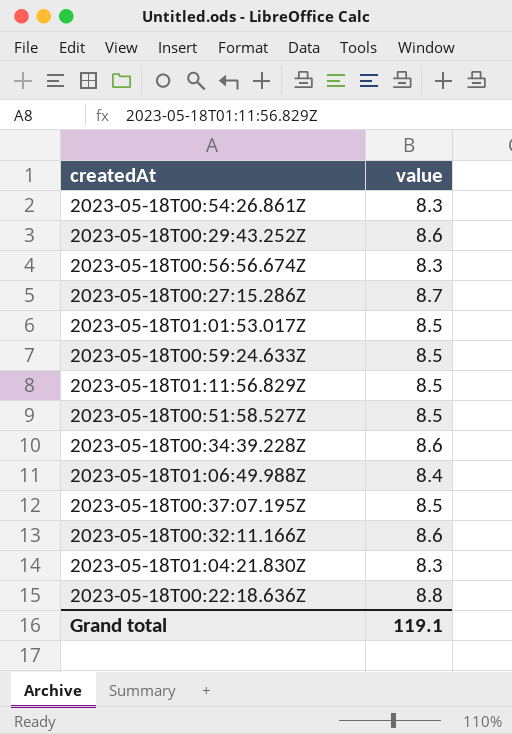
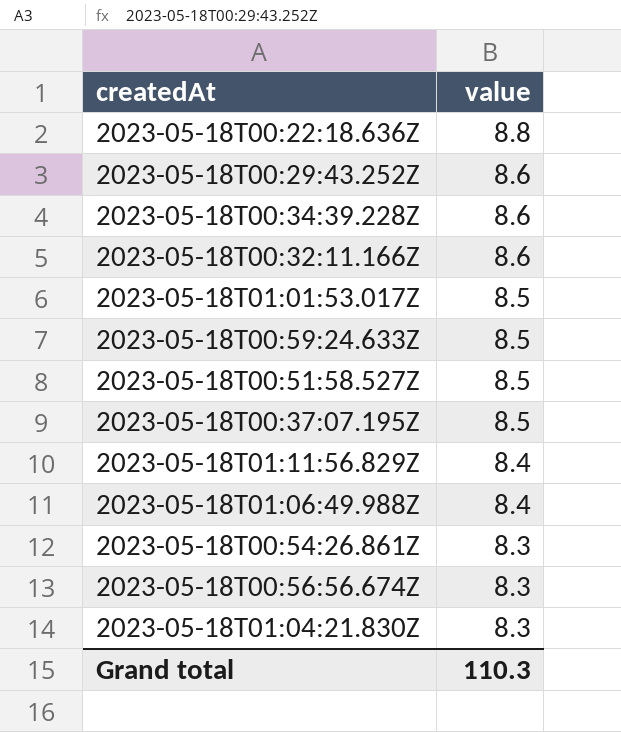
row order: none -> value descending
row 2023-05-18T00:27:15.286Z: 8.7 -> none
2023-05-18T01:11:56.829Z | value: 8.5 -> 8.4
Grand total | value: 119.1 -> 110.3

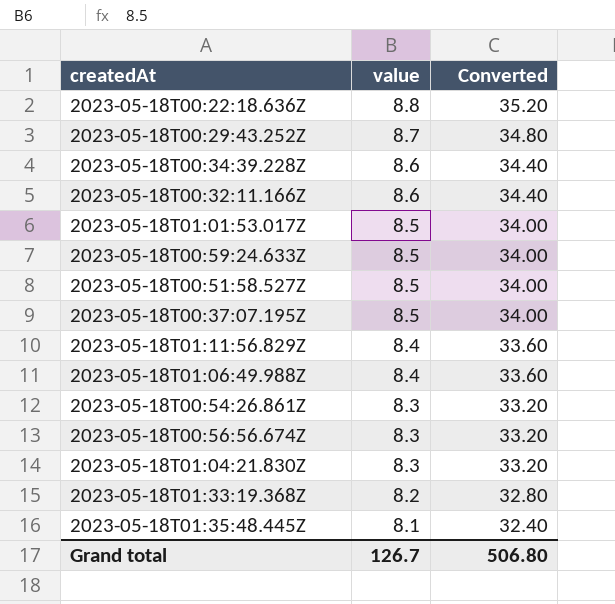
column Converted | formula: none -> [value] * 4
2023-05-18T00:29:43.252Z | value: 8.6 -> 8.7
row 2023-05-18T01:33:19.368Z: none -> 8.2 | 32.80
row 2023-05-18T01:35:48.445Z: none -> 8.1 | 32.40
Grand total | value: 110.3 -> 126.7

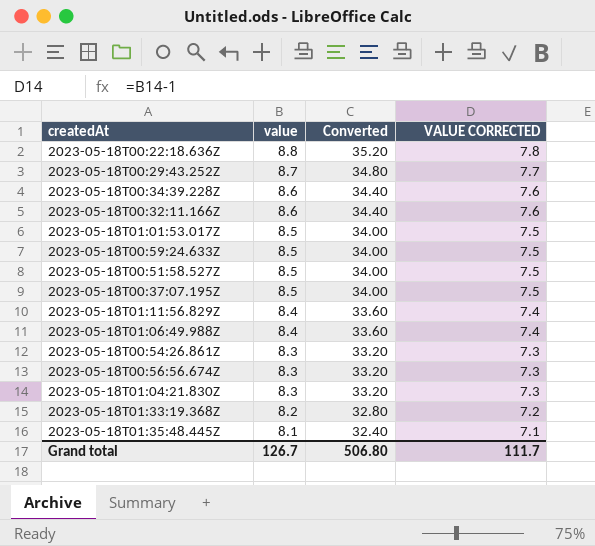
column VALUE CORRECTED | formula: none -> [value] - 1

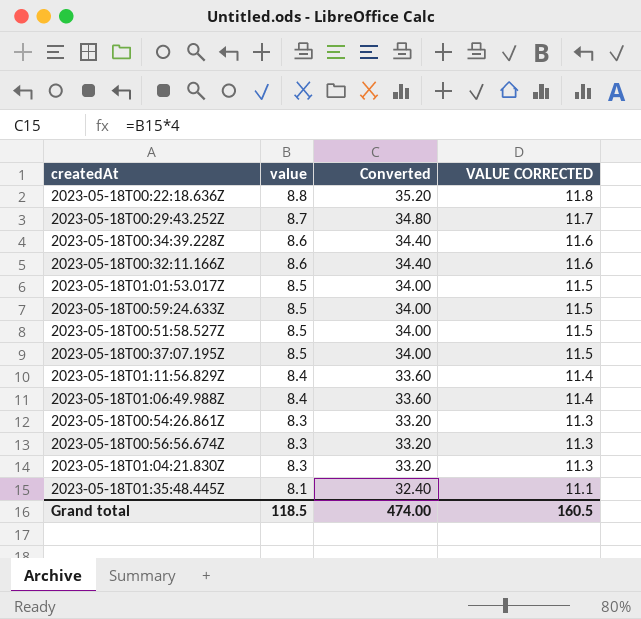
column VALUE CORRECTED | formula: [value] - 1 -> [value] + 3
row 2023-05-18T01:33:19.368Z: 8.2 | 32.80 | 7.2 -> none
Grand total | value: 126.7 -> 118.5
Grand total | Converted: 506.80 -> 474.00
Grand total | VALUE CORRECTED: 111.7 -> 160.5

